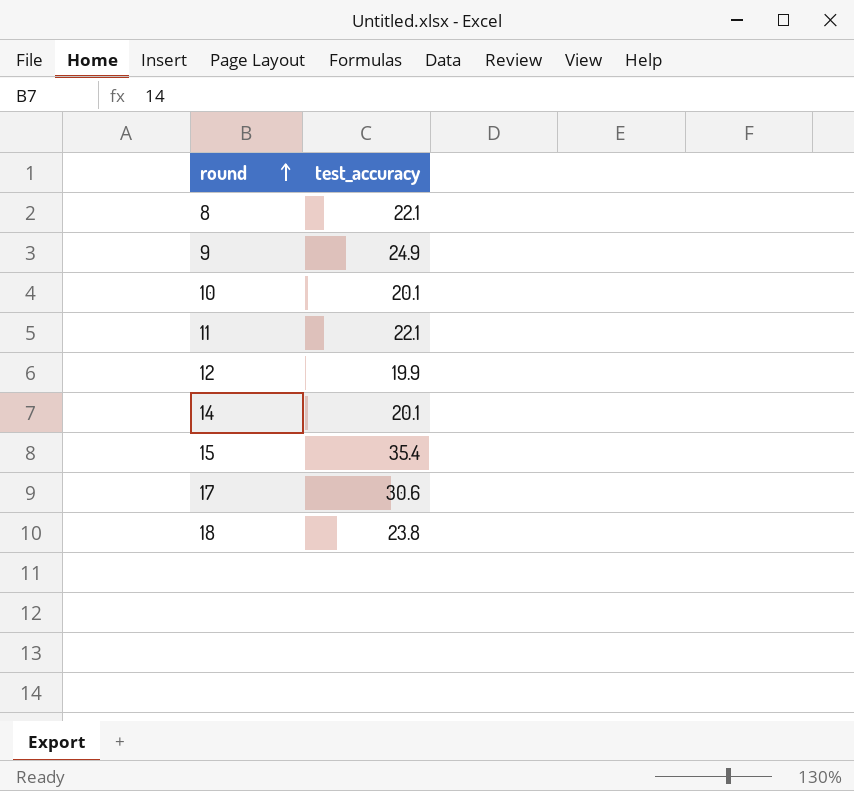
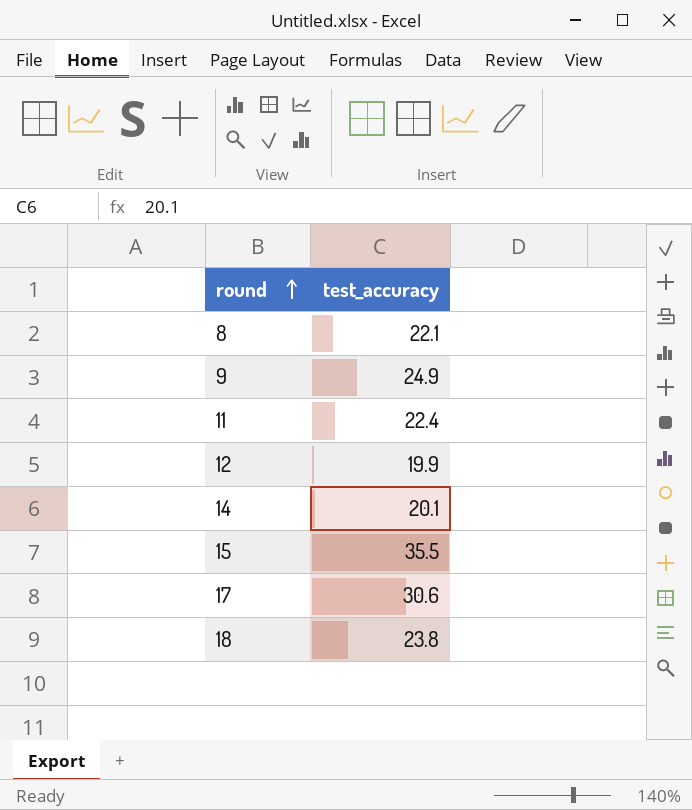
row 10: 20.1 -> none
11 | test_accuracy: 22.1 -> 22.4
15 | test_accuracy: 35.4 -> 35.5

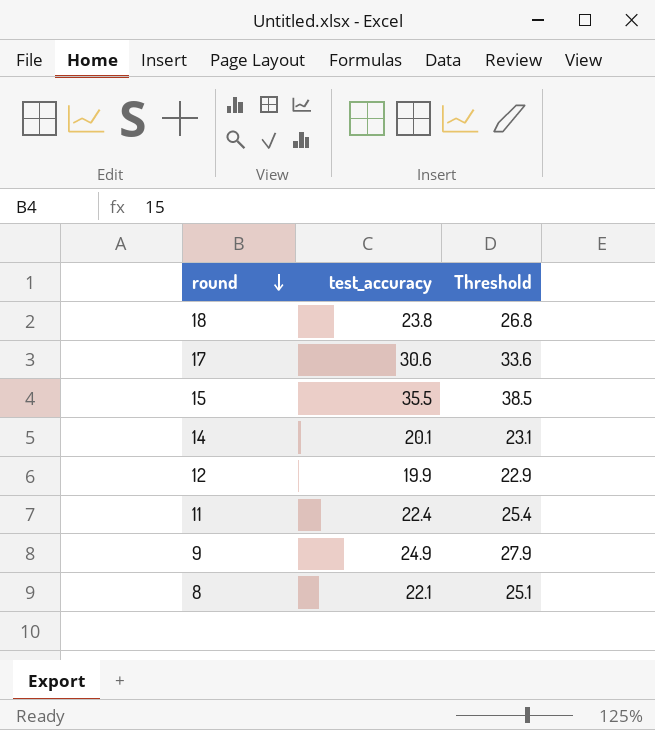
row order: round ascending -> round descending
column Threshold | formula: none -> [test_accuracy] + 3

